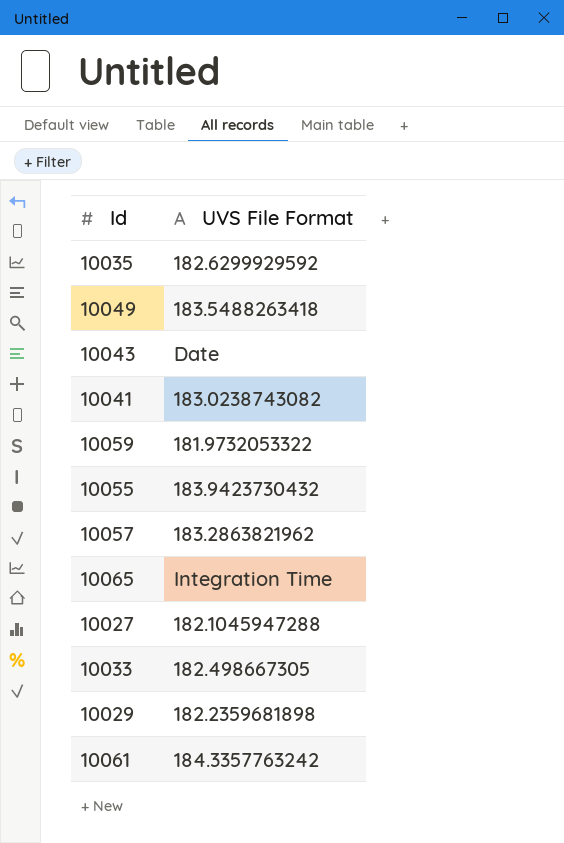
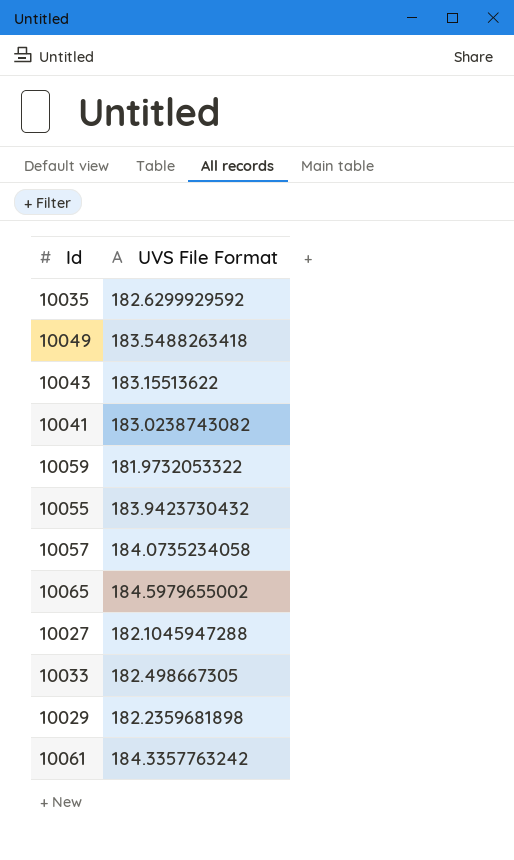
10043 | UVS File Format: Date -> 183.15513622
10057 | UVS File Format: 183.2863821962 -> 184.0735234058
10065 | UVS File Format: Integration Time -> 184.5979655002

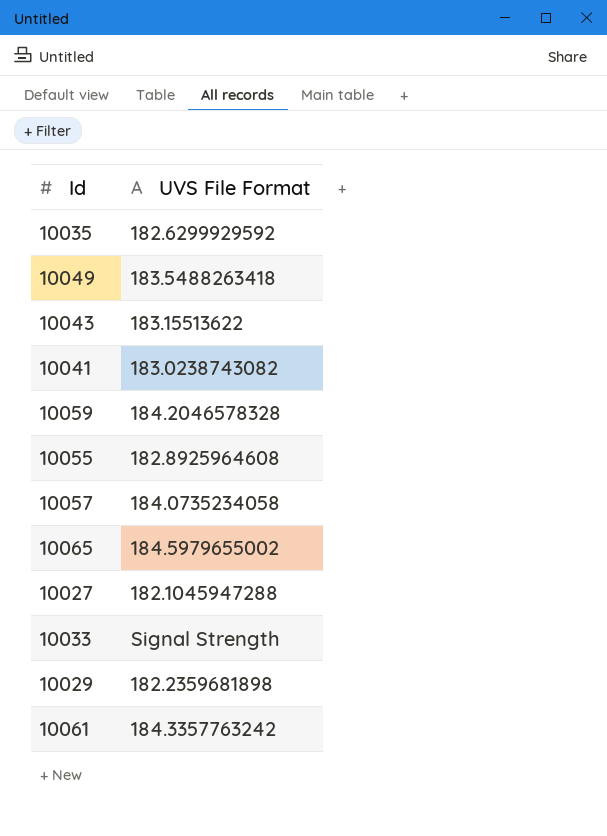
10059 | UVS File Format: 181.9732053322 -> 184.2046578328
10055 | UVS File Format: 183.9423730432 -> 182.8925964608
10033 | UVS File Format: 182.498667305 -> Signal Strength

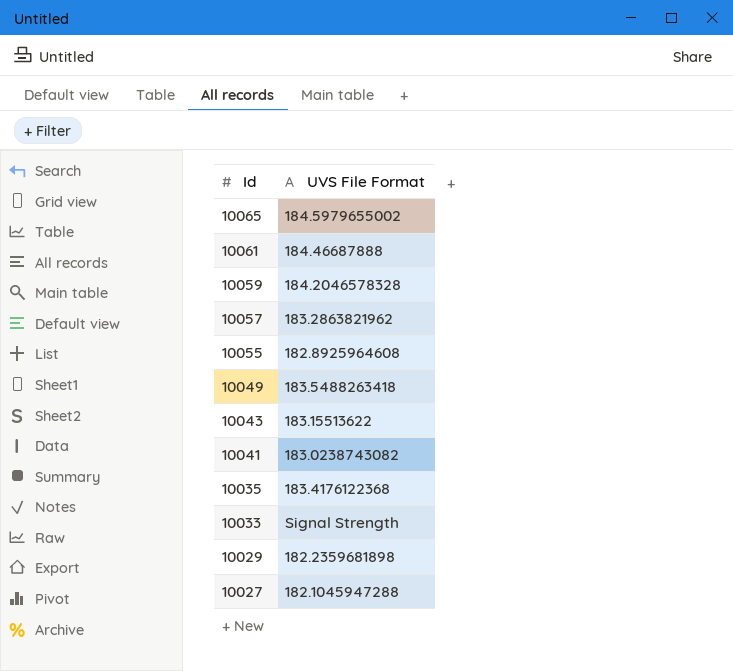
row order: none -> Id descending
10061 | UVS File Format: 184.3357763242 -> 184.46687888
10057 | UVS File Format: 184.0735234058 -> 183.2863821962
10035 | UVS File Format: 182.6299929592 -> 183.4176122368

